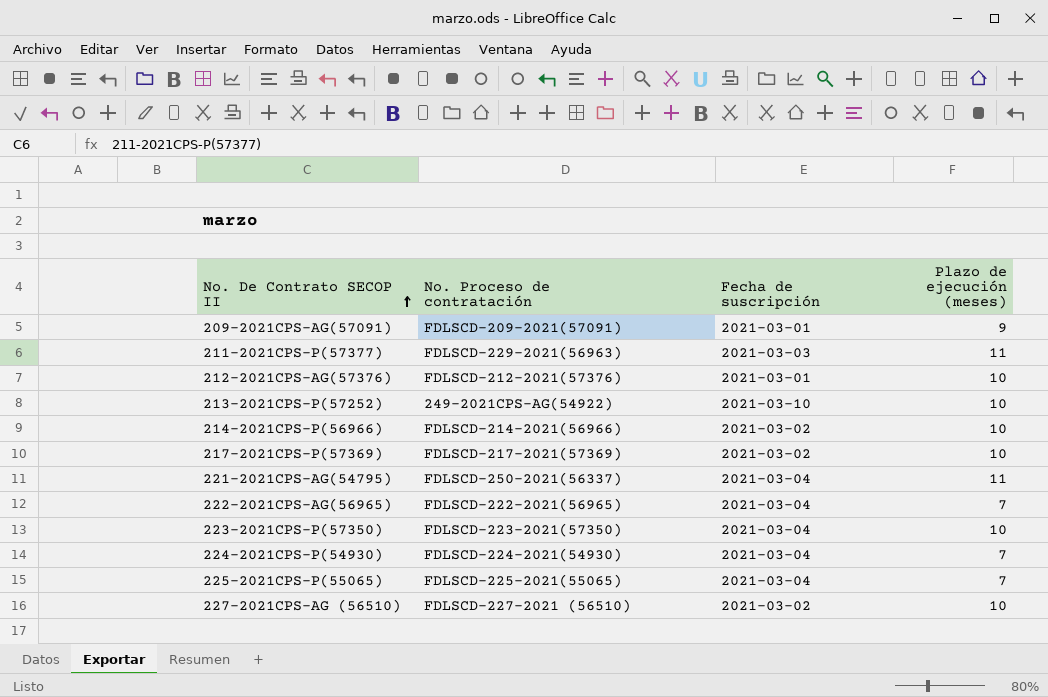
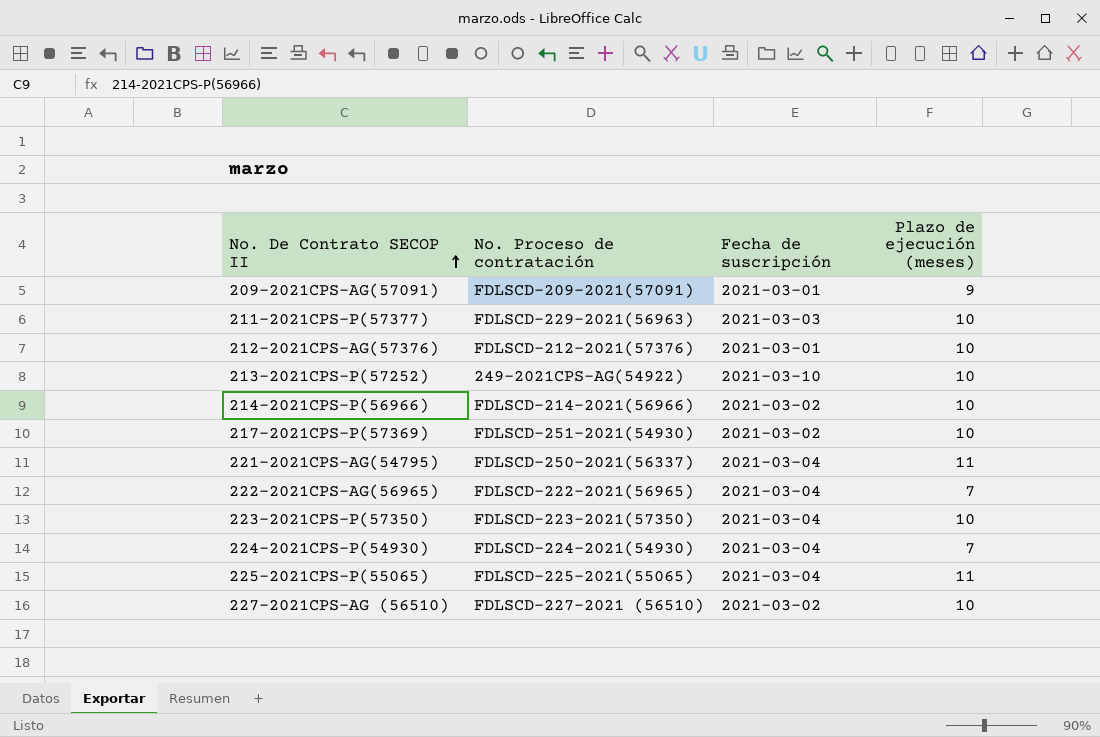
211-2021CPS-P(57377) | Plazo de ejecución (meses): 11 -> 10
217-2021CPS-P(57369) | No. Proceso de contratación: FDLSCD-217-2021(57369) -> FDLSCD-251-2021(54930)
225-2021CPS-P(55065) | Plazo de ejecución (meses): 7 -> 11

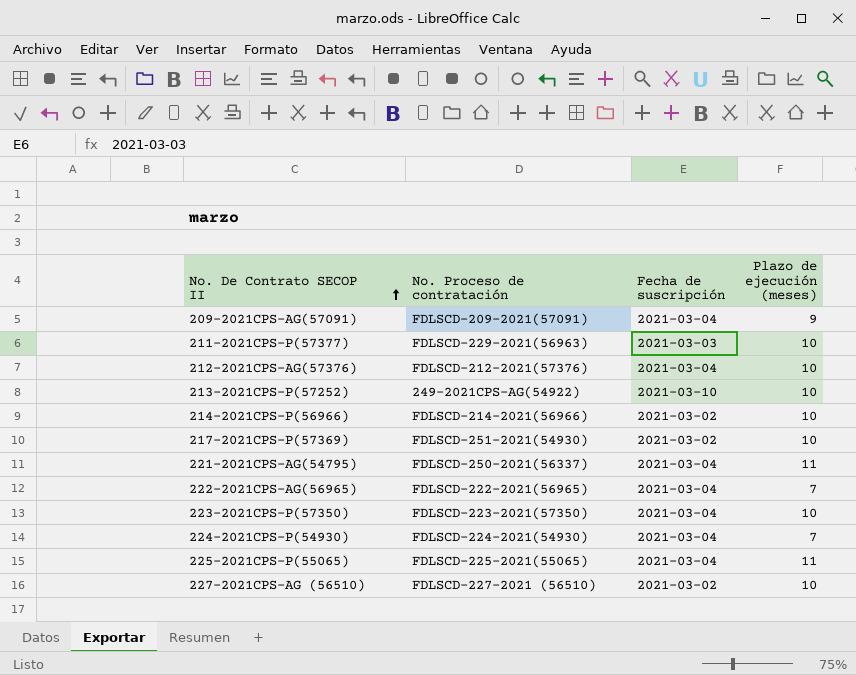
209-2021CPS-AG(57091) | Fecha de suscripción: 2021-03-01 -> 2021-03-04
212-2021CPS-AG(57376) | Fecha de suscripción: 2021-03-01 -> 2021-03-04

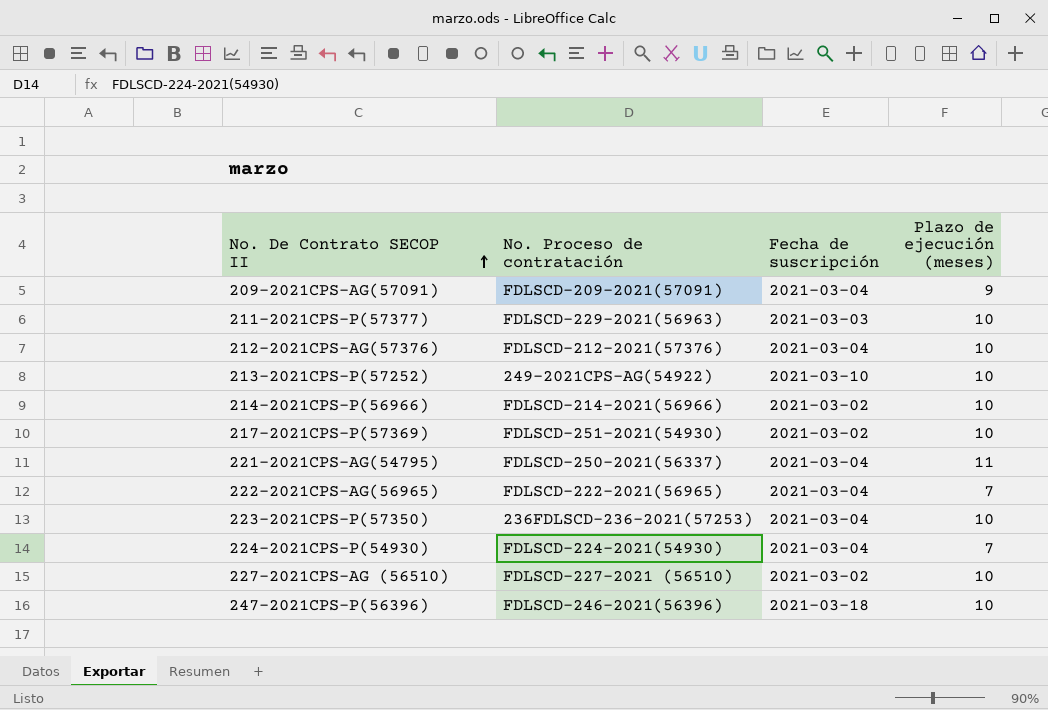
row 225-2021CPS-P(55065): FDLSCD-225-2021(55065) | 2021-03-04 | 11 -> none
223-2021CPS-P(57350) | No. Proceso de contratación: FDLSCD-223-2021(57350) -> 236FDLSCD-236-2021(57253)
row 247-2021CPS-P(56396): none -> FDLSCD-246-2021(56396) | 2021-03-18 | 10

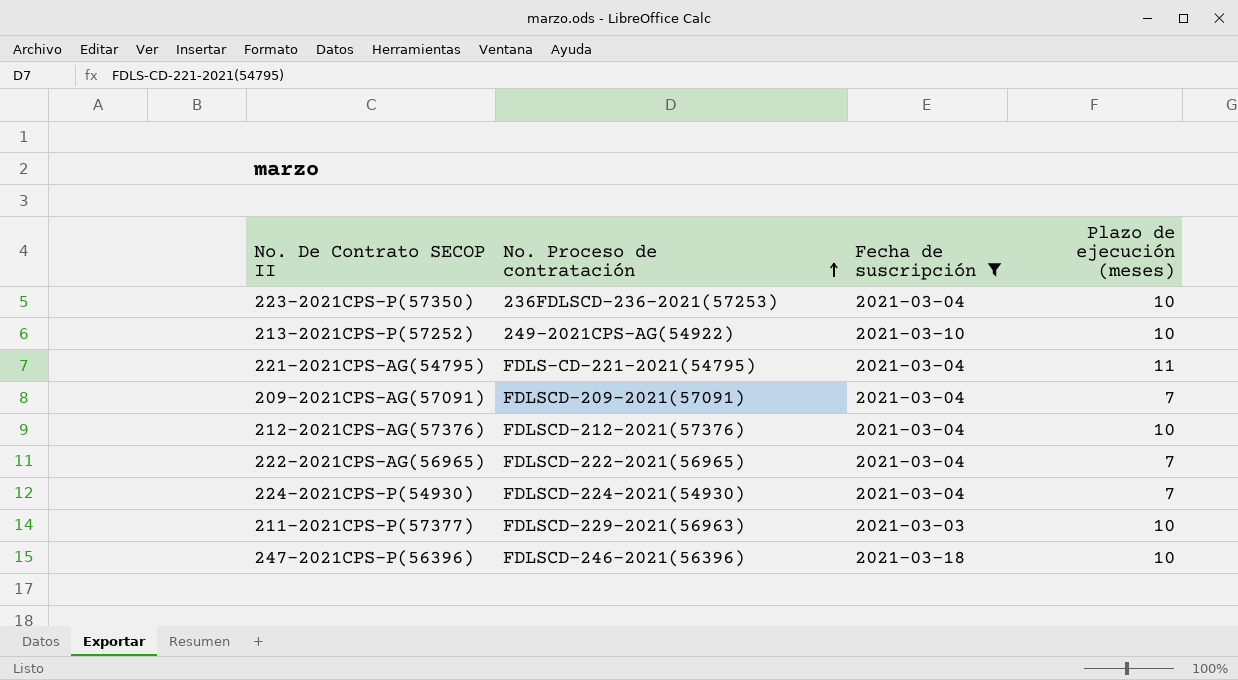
filter: none -> Fecha de suscripción != 2021-03-02
row order: No. De Contrato SECOP II ascending -> No. Proceso de contratación ascending
221-2021CPS-AG(54795) | No. Proceso de contratación: FDLSCD-250-2021(56337) -> FDLS-CD-221-2021(54795)
209-2021CPS-AG(57091) | Plazo de ejecución (meses): 9 -> 7

